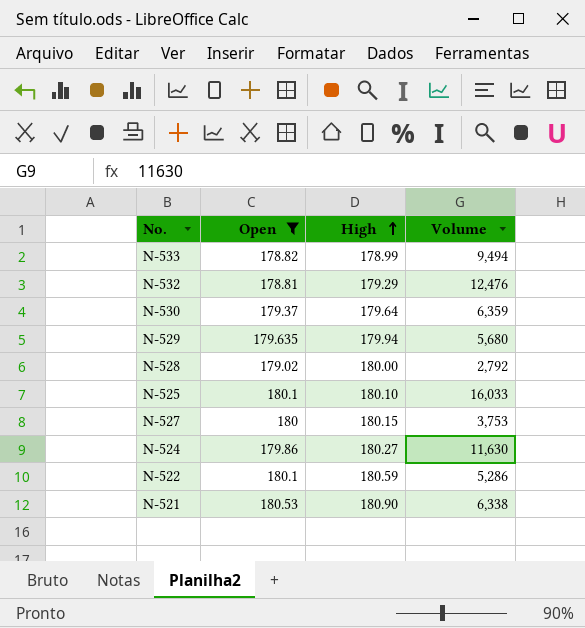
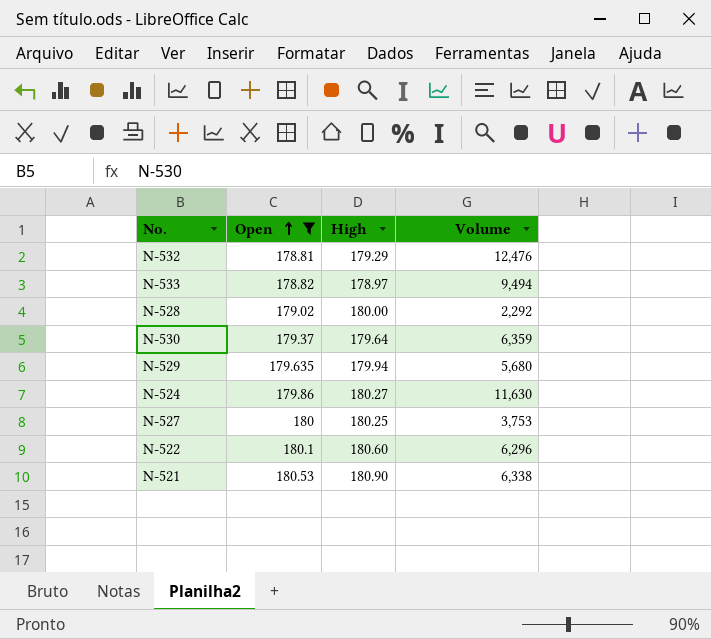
row order: High ascending -> Open ascending
row N-525: 180.1 | 180.10 | 16,033 -> none
N-533 | High: 178.99 -> 178.97
N-528 | Volume: 2,792 -> 2,292
N-527 | High: 180.15 -> 180.25
N-522 | High: 180.59 -> 180.60
N-522 | Volume: 5,286 -> 6,296

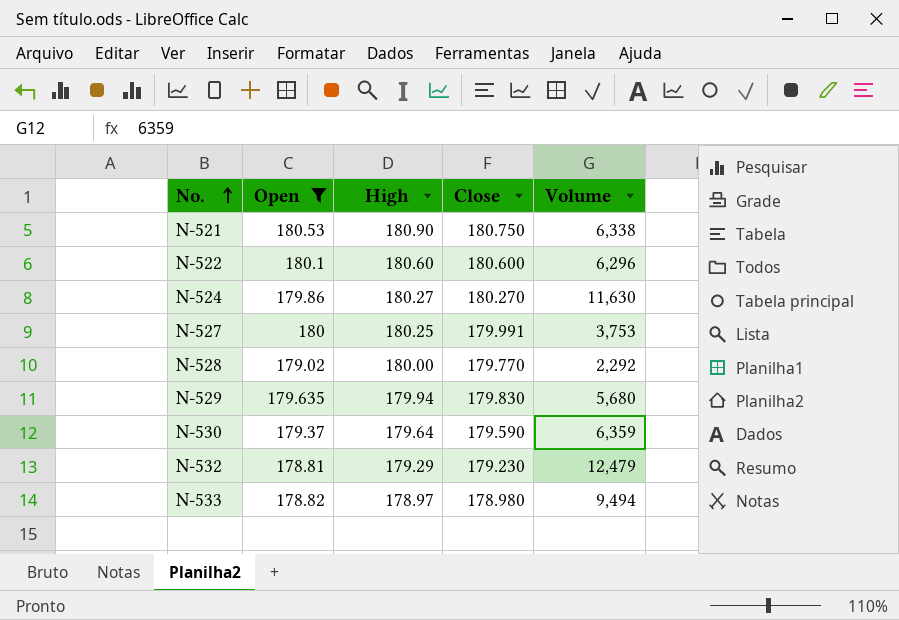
row order: Open ascending -> No. ascending
column Close | position: none -> 4
N-532 | Volume: 12,476 -> 12,479

